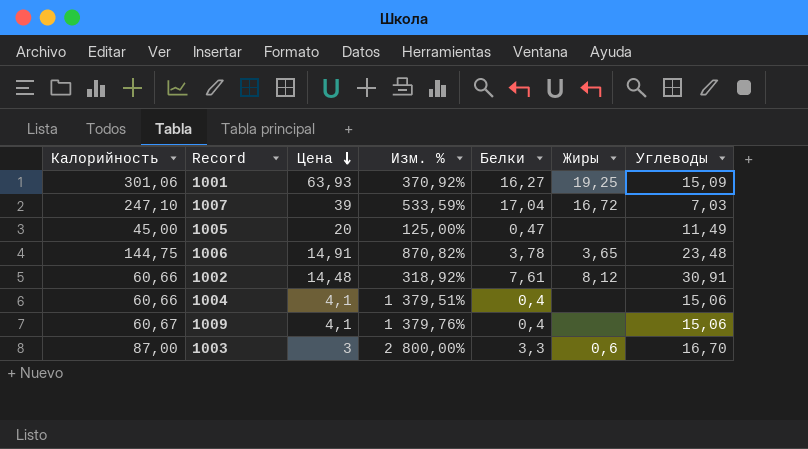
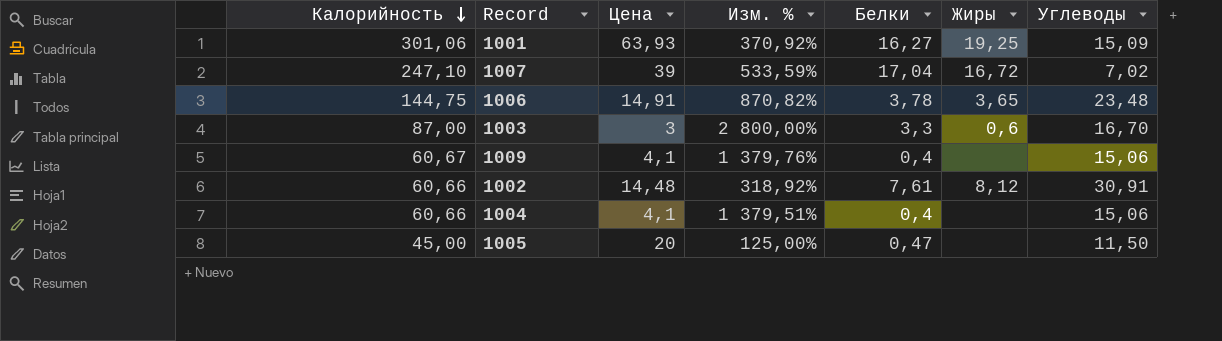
row order: Цена descending -> Калорийность descending
1007 | Углеводы: 7,03 -> 7,02
1005 | Углеводы: 11,49 -> 11,50

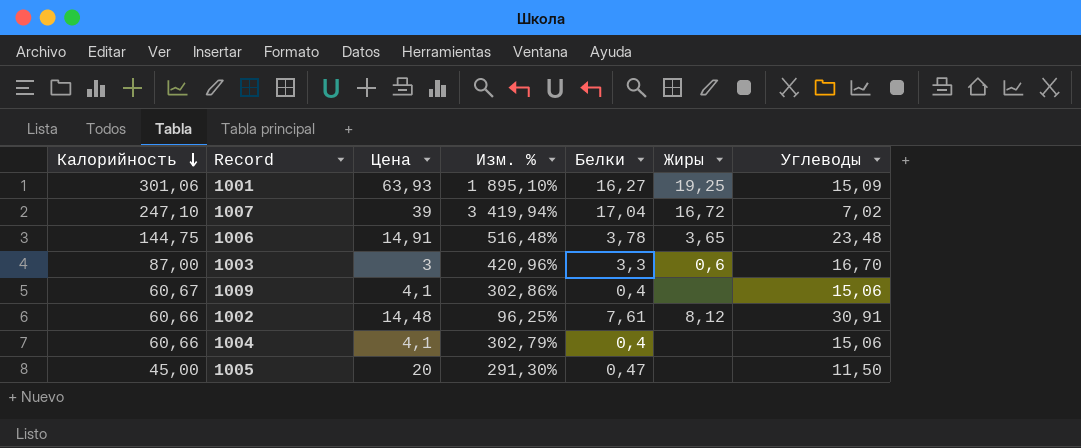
column Изм. % | formula: ([Калорийность] - [Цена]) / [Цена] -> ([Калорийность] - [Углеводы]) / [Углеводы]

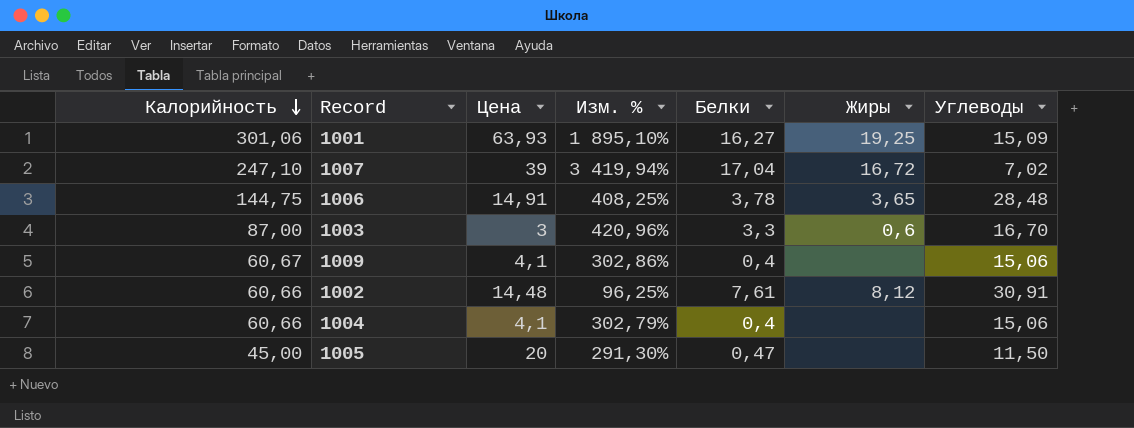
1006 | Изм. %: 516,48% -> 408,25%
1006 | Углеводы: 23,48 -> 28,48

